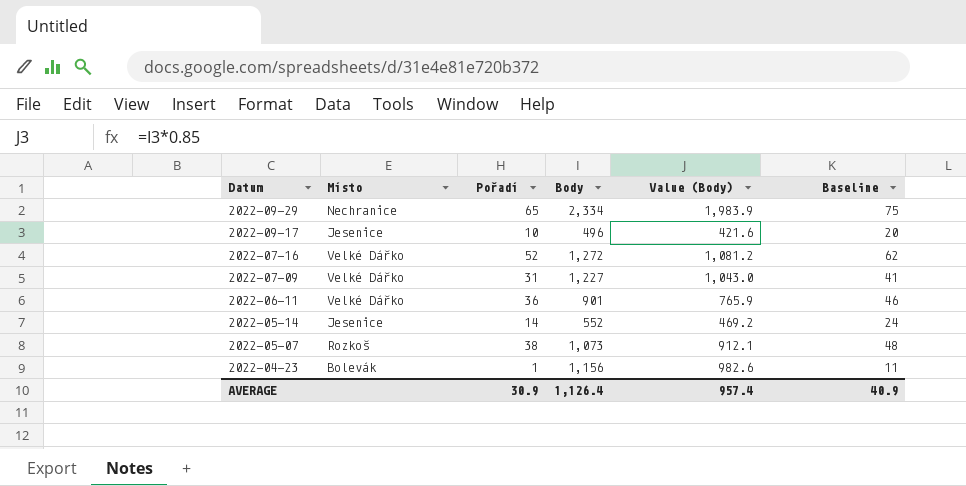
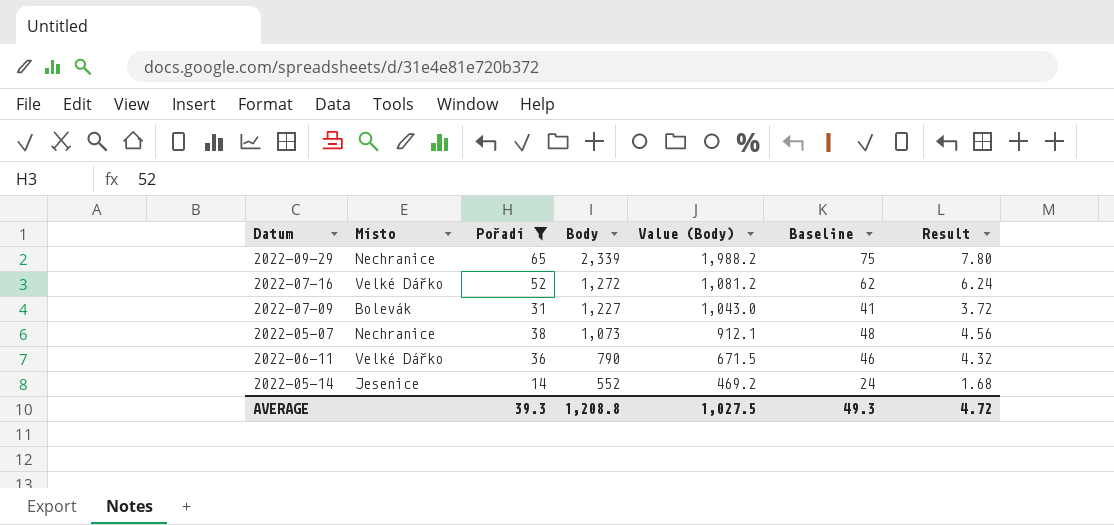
filter: none -> Pořadí >= 14
row order: Datum descending -> Body descending
column Result | formula: none -> [Pořadí] * 0.12
2022-09-29 | Body: 2,334 -> 2,339
2022-09-29 | Value (Body): 1,983.9 -> 1,988.2
2022-07-09 | Místo: Velké Dářko -> Bolevák
2022-05-07 | Místo: Rozkoš -> Nechranice
2022-06-11 | Body: 901 -> 790
2022-06-11 | Value (Body): 765.9 -> 671.5
AVERAGE | Pořadí: 30.9 -> 39.3
AVERAGE | Body: 1,126.4 -> 1,208.8
AVERAGE | Value (Body): 957.4 -> 1,027.5
AVERAGE | Baseline: 40.9 -> 49.3

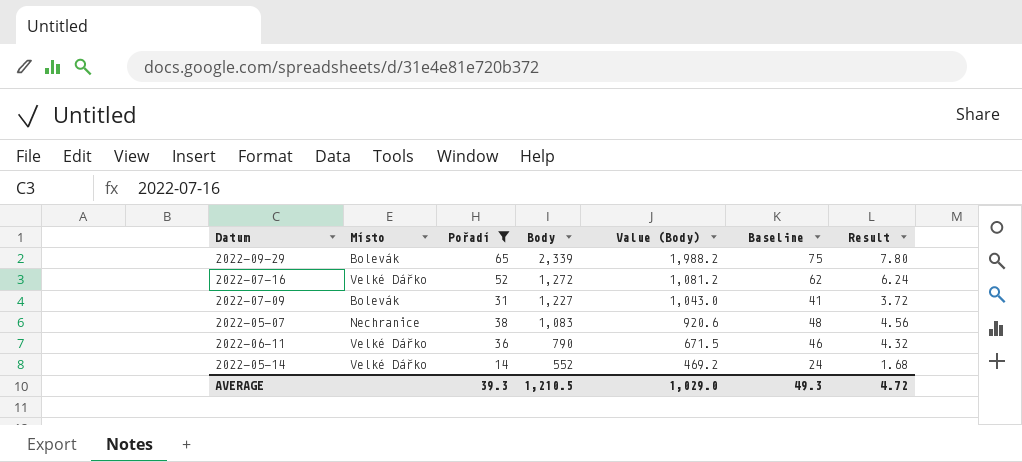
2022-09-29 | Místo: Nechranice -> Bolevák
2022-05-07 | Body: 1,073 -> 1,083
2022-05-07 | Value (Body): 912.1 -> 920.6
2022-05-14 | Místo: Jesenice -> Velké Dářko
AVERAGE | Body: 1,208.8 -> 1,210.5
AVERAGE | Value (Body): 1,027.5 -> 1,029.0

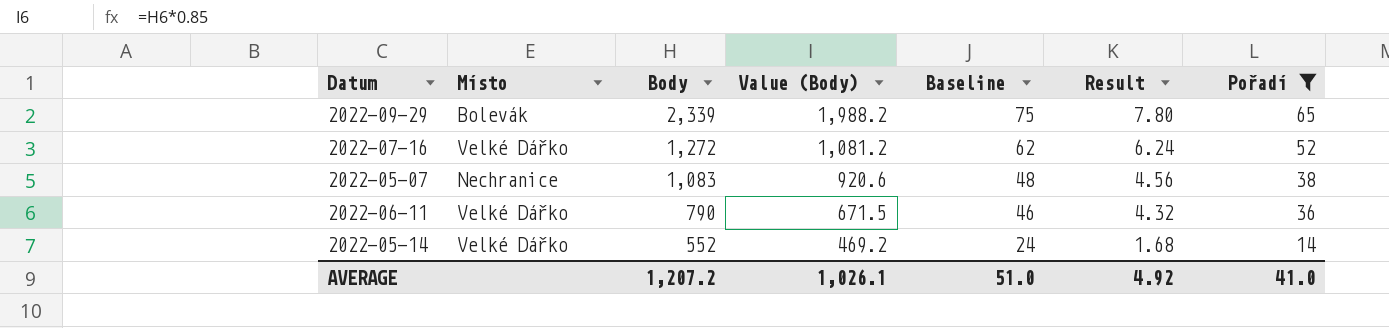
column Pořadí | position: 3 -> 7
row 2022-07-09: Bolevák | 31 | 1,227 | 1,043.0 | 41 | 3.72 -> none
AVERAGE | Body: 1,210.5 -> 1,207.2
AVERAGE | Value (Body): 1,029.0 -> 1,026.1
AVERAGE | Baseline: 49.3 -> 51.0
AVERAGE | Result: 4.72 -> 4.92
AVERAGE | Pořadí: 39.3 -> 41.0

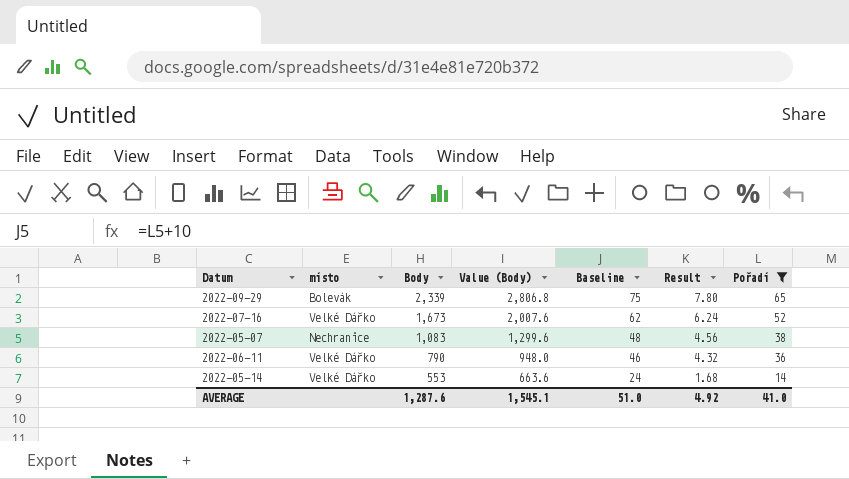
column name: Místo -> místo
column Value (Body) | formula: [Body] * 0.85 -> [Body] * 1.2
2022-07-16 | Body: 1,272 -> 1,673
2022-05-14 | Body: 552 -> 553
AVERAGE | Body: 1,207.2 -> 1,287.6
AVERAGE | Value (Body): 1,026.1 -> 1,545.1

